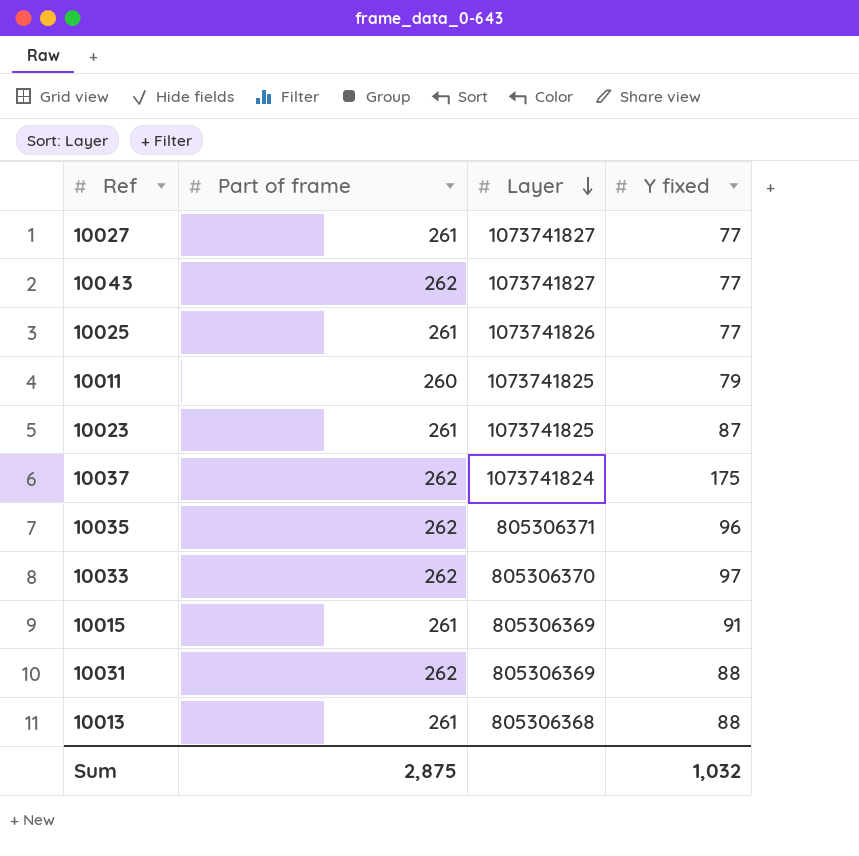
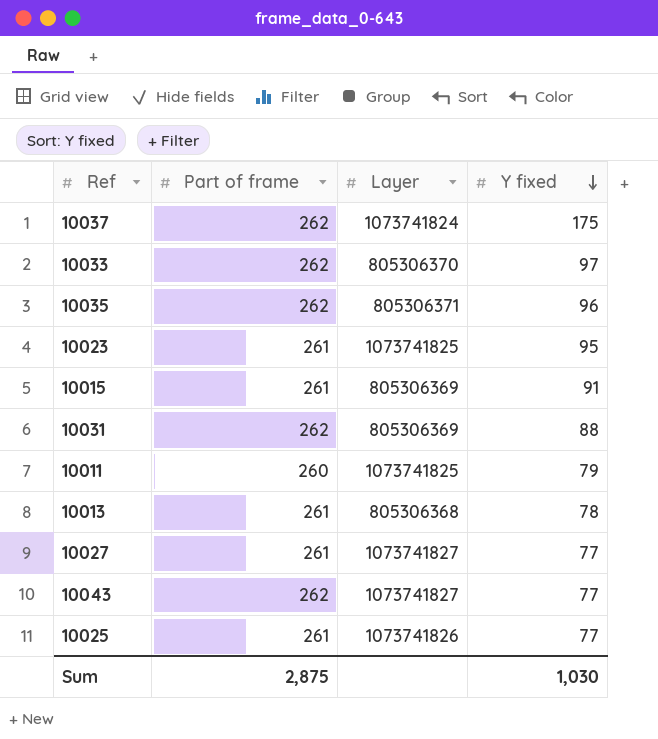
row order: Layer descending -> Y fixed descending
10023 | Y fixed: 87 -> 95
10013 | Y fixed: 88 -> 78
Sum | Y fixed: 1,032 -> 1,030

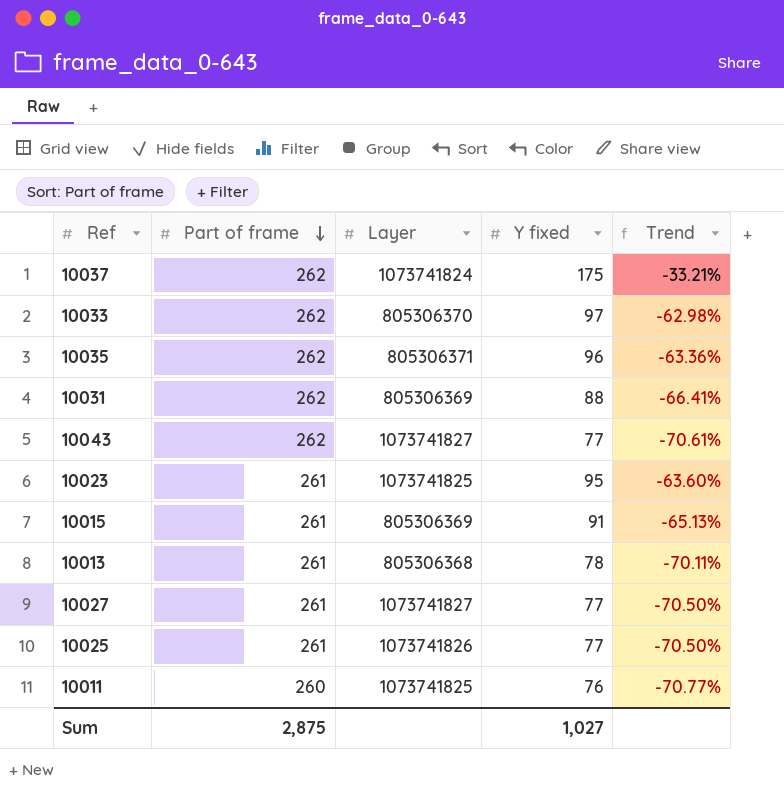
row order: Y fixed descending -> Part of frame descending
column Trend | formula: none -> ([Y fixed] - [Part of frame]) / [Part of frame]
10011 | Y fixed: 79 -> 76
Sum | Y fixed: 1,030 -> 1,027

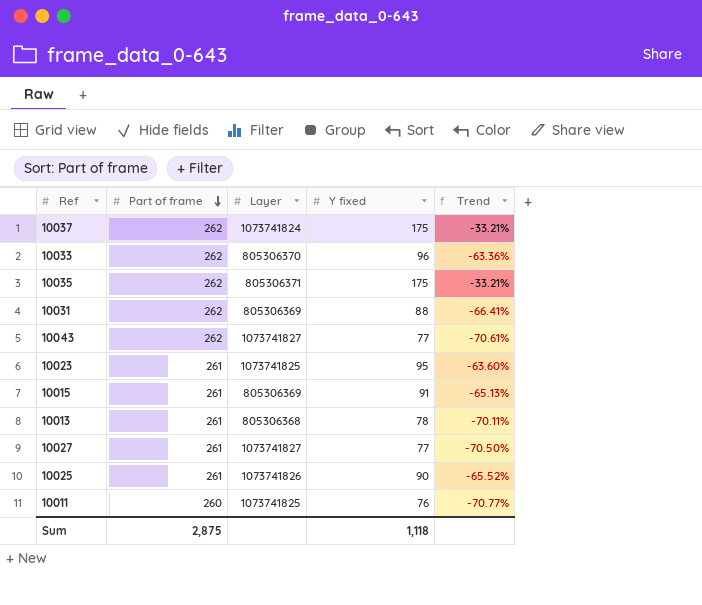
10033 | Y fixed: 97 -> 96
10033 | Trend: -62.98% -> -63.36%
10035 | Y fixed: 96 -> 175
10035 | Trend: -63.36% -> -33.21%
10025 | Y fixed: 77 -> 90
10025 | Trend: -70.50% -> -65.52%
Sum | Y fixed: 1,027 -> 1,118

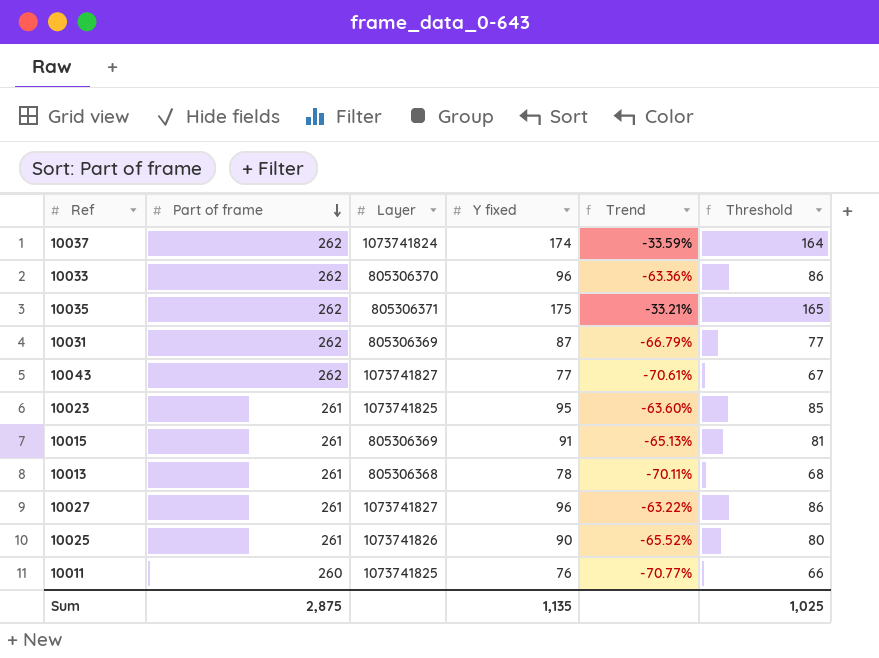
column Threshold | formula: none -> [Y fixed] - 10
10037 | Y fixed: 175 -> 174
10037 | Trend: -33.21% -> -33.59%
10031 | Y fixed: 88 -> 87
10031 | Trend: -66.41% -> -66.79%
10027 | Y fixed: 77 -> 96
10027 | Trend: -70.50% -> -63.22%
Sum | Y fixed: 1,118 -> 1,135

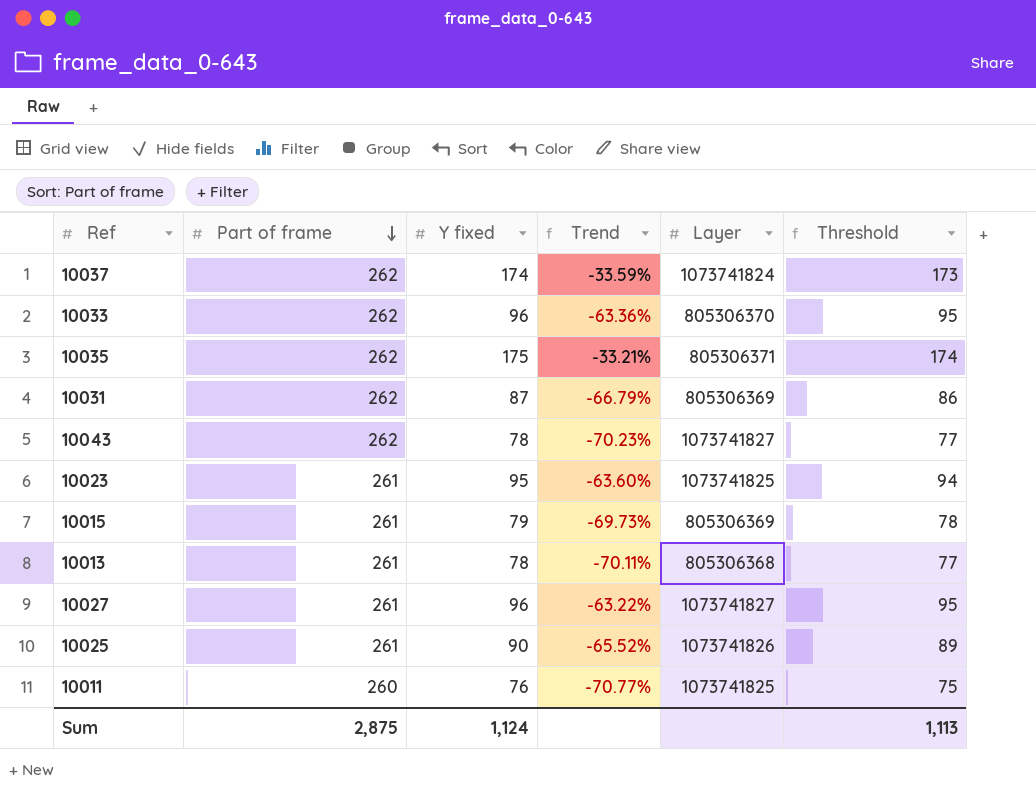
column Layer | position: 3 -> 5
column Threshold | formula: [Y fixed] - 10 -> [Y fixed] - 1
10043 | Y fixed: 77 -> 78
10043 | Trend: -70.61% -> -70.23%
10015 | Y fixed: 91 -> 79
10015 | Trend: -65.13% -> -69.73%
Sum | Y fixed: 1,135 -> 1,124
Sum | Threshold: 1,025 -> 1,113

